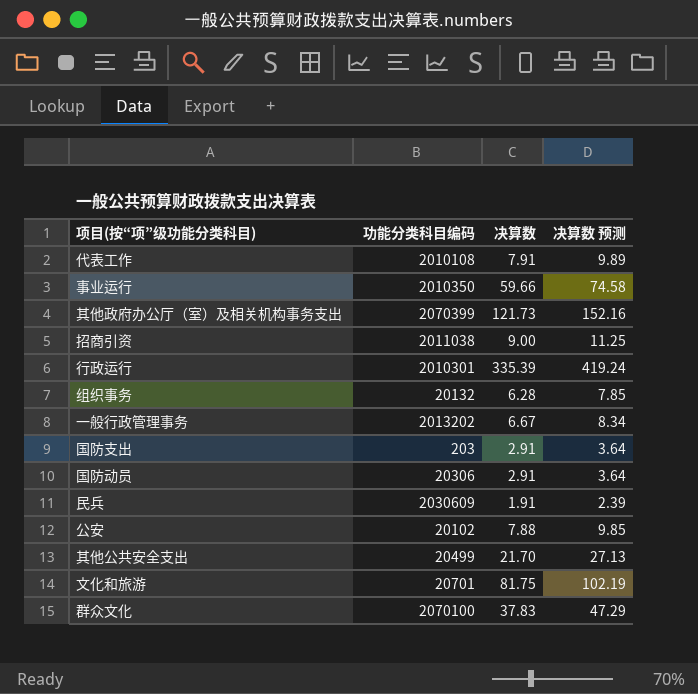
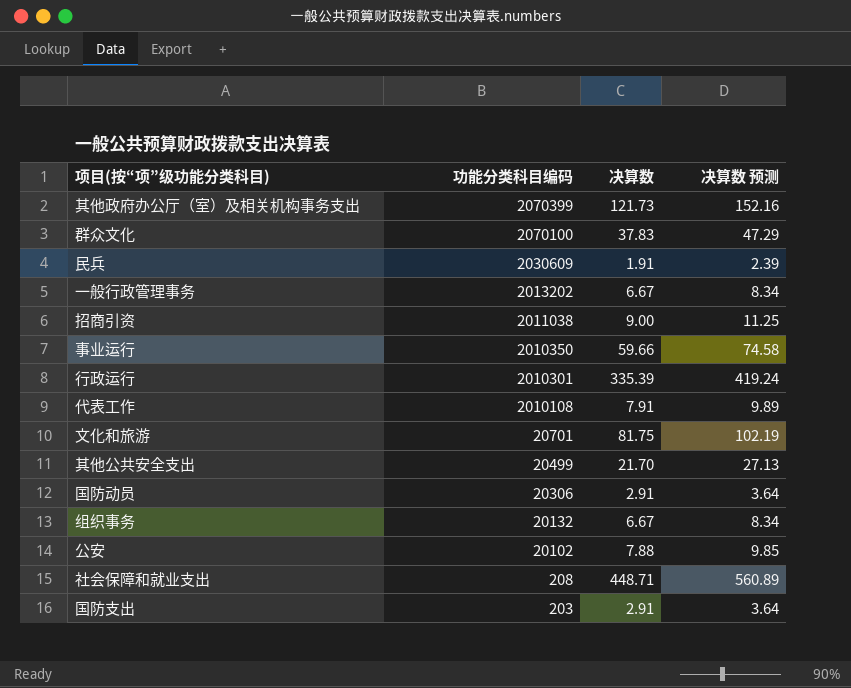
row order: none -> 功能分类科目编码 descending
组织事务 | 决算数: 6.28 -> 6.67
组织事务 | 决算数 预测: 7.85 -> 8.34
row 社会保障和就业支出: none -> 208 | 448.71 | 560.89

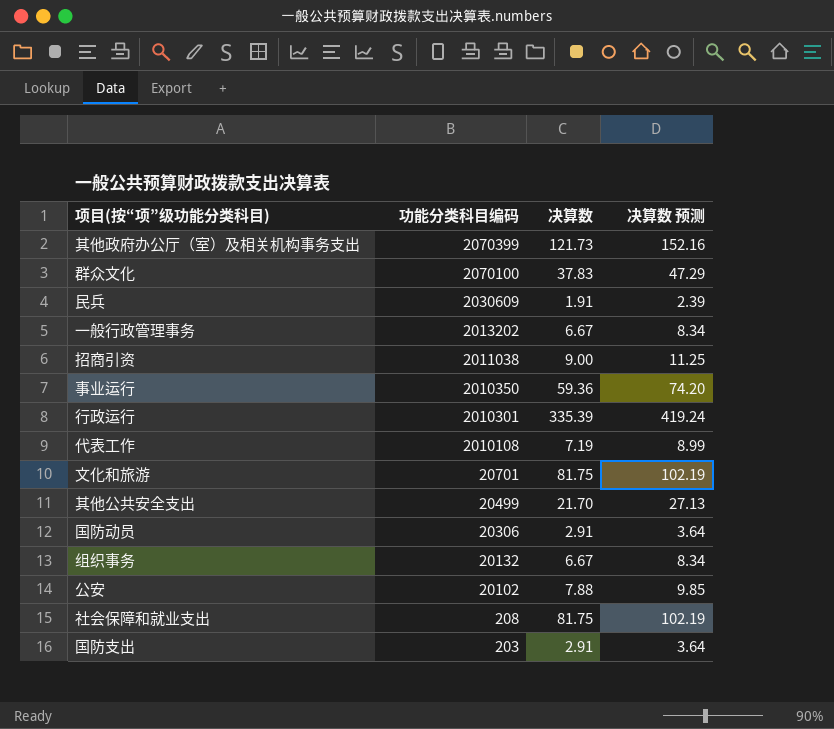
事业运行 | 决算数: 59.66 -> 59.36
事业运行 | 决算数 预测: 74.58 -> 74.20
代表工作 | 决算数: 7.91 -> 7.19
代表工作 | 决算数 预测: 9.89 -> 8.99
社会保障和就业支出 | 决算数: 448.71 -> 81.75
社会保障和就业支出 | 决算数 预测: 560.89 -> 102.19

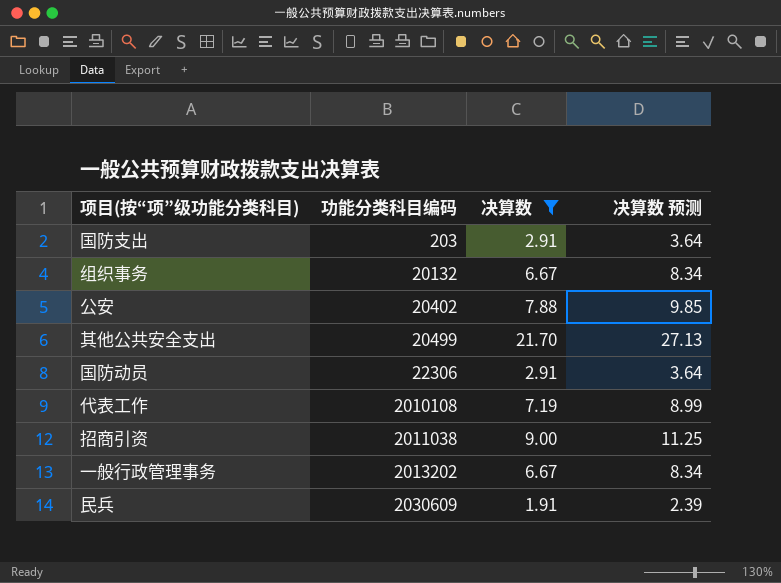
filter: none -> 决算数 <= 21.70
row order: 功能分类科目编码 descending -> 功能分类科目编码 ascending
公安 | 功能分类科目编码: 20102 -> 20402
国防动员 | 功能分类科目编码: 20306 -> 22306

